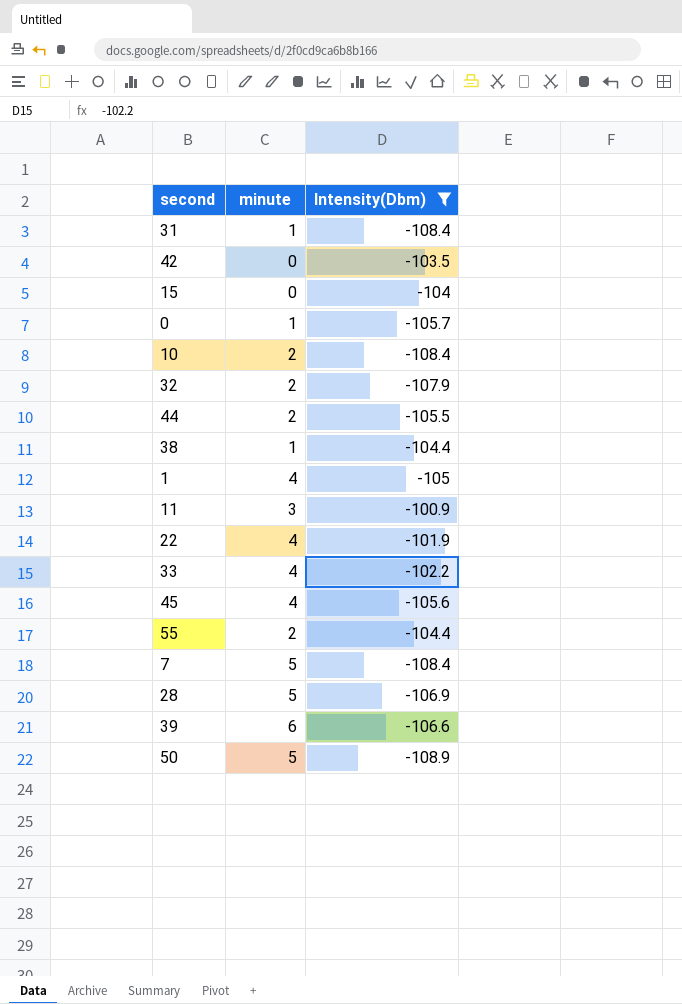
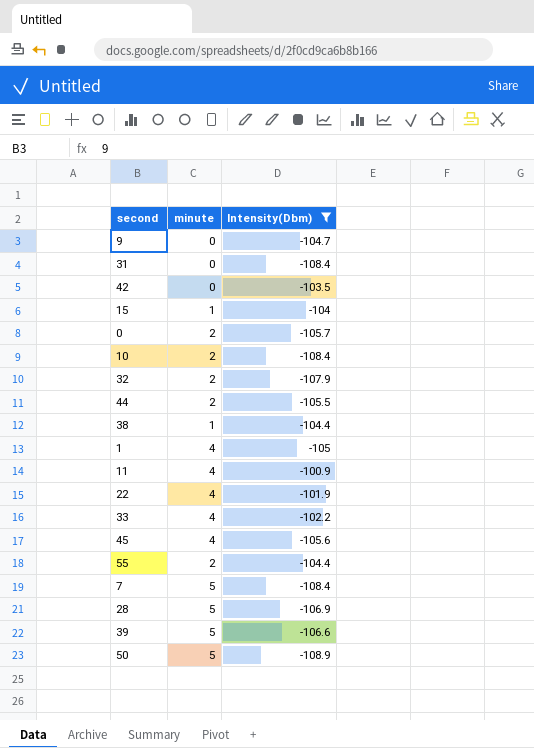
row 9: none -> 0 | -104.7
31 | minute: 1 -> 0
15 | minute: 0 -> 1
0 | minute: 1 -> 2
11 | minute: 3 -> 4
39 | minute: 6 -> 5

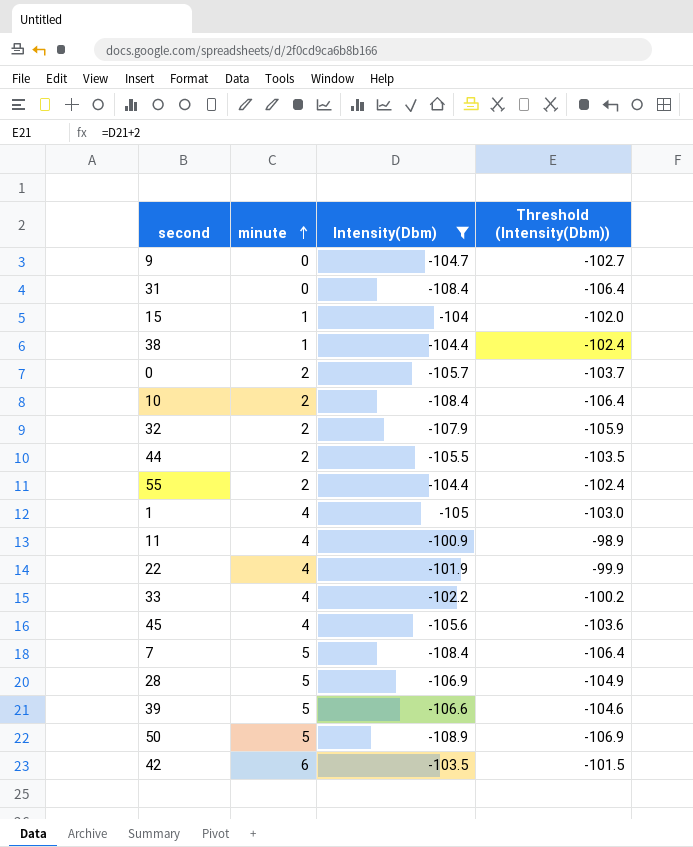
row order: none -> minute ascending
column Threshold (Intensity(Dbm)) | formula: none -> [Intensity(Dbm)] + 2
42 | minute: 0 -> 6

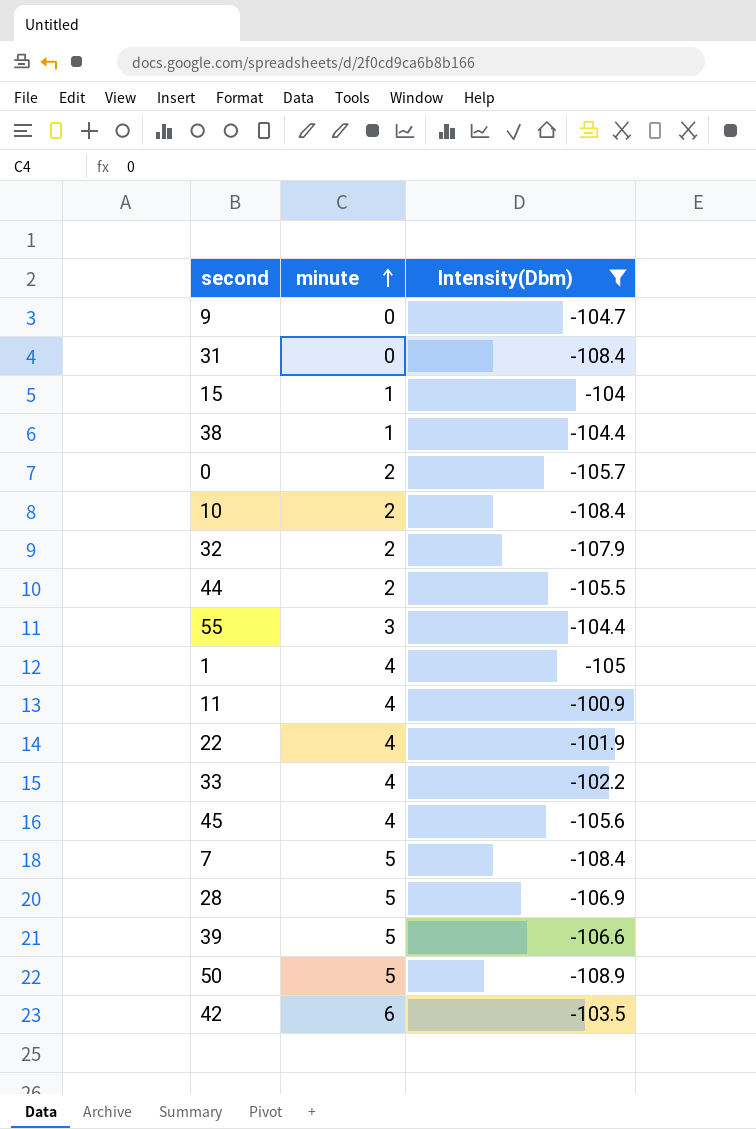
column Threshold (Intensity(Dbm)) | formula: [Intensity(Dbm)] + 2 -> none
55 | minute: 2 -> 3

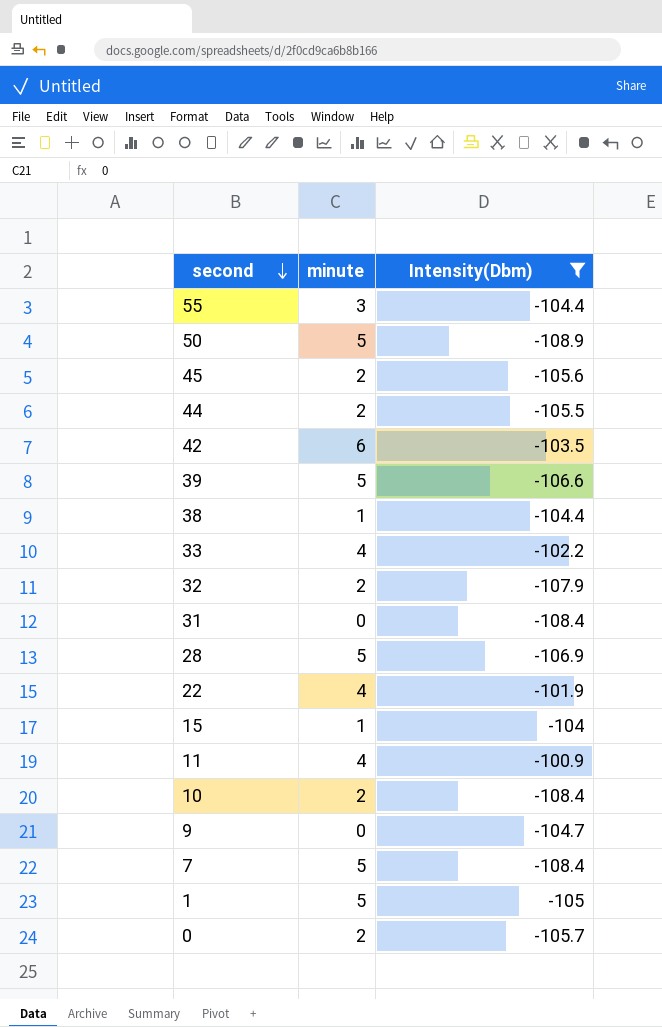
row order: minute ascending -> second descending
45 | minute: 4 -> 2
1 | minute: 4 -> 5

